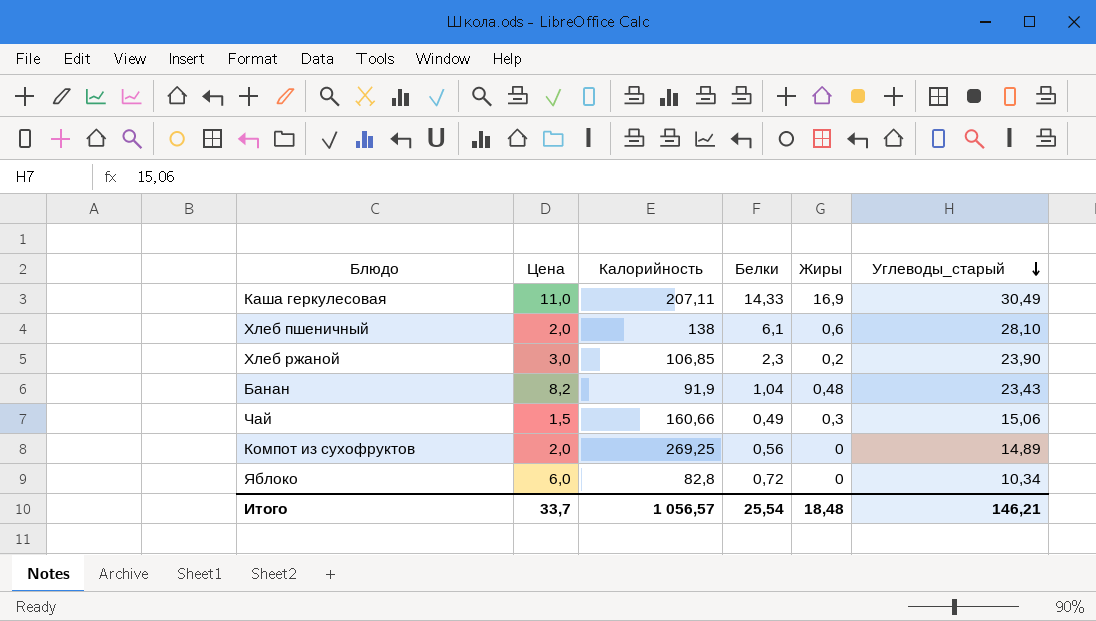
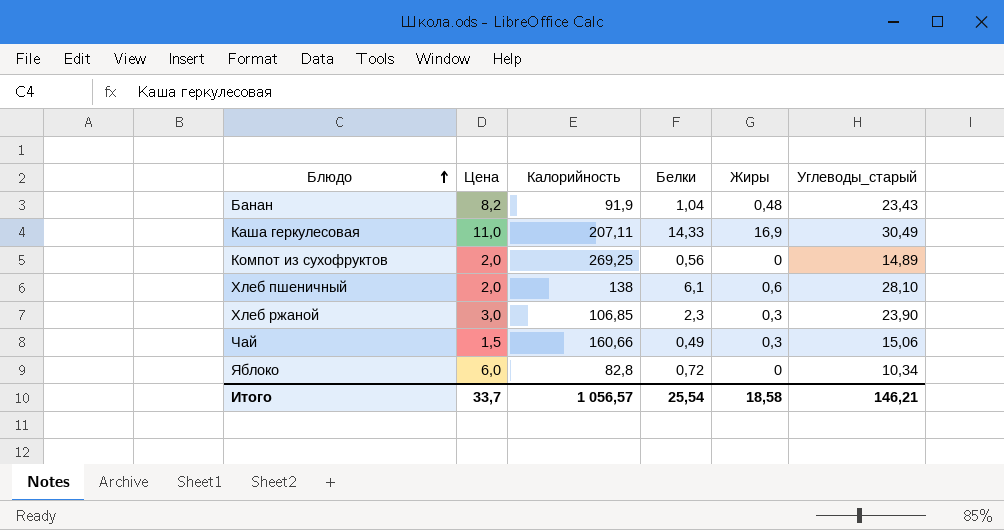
row order: Углеводы_старый descending -> Блюдо ascending
Хлеб ржаной | Жиры: 0,2 -> 0,3
Итого | Жиры: 18,48 -> 18,58

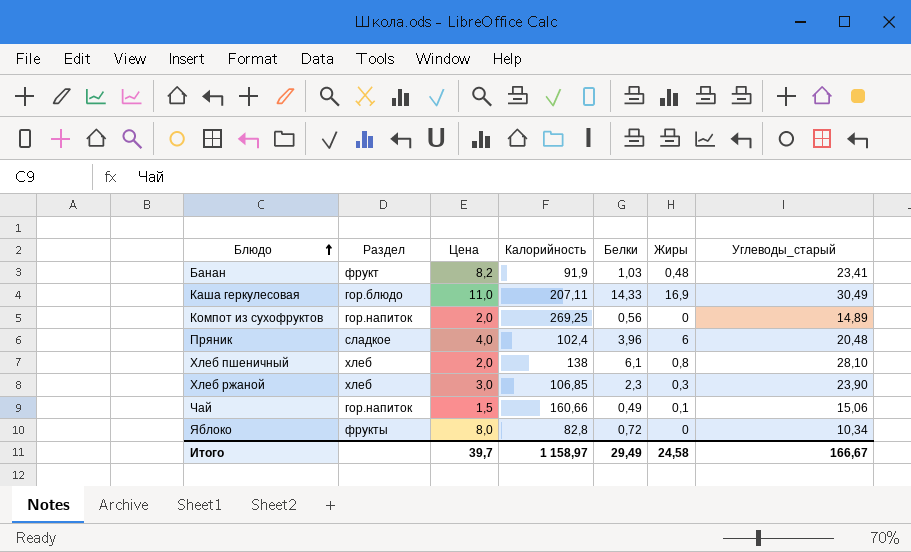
column Раздел | position: none -> 2
Банан | Белки: 1,04 -> 1,03
Банан | Углеводы_старый: 23,43 -> 23,41
row Пряник: none -> сладкое | 4,0 | 102,4 | 3,96 | 6 | 20,48
Хлеб пшеничный | Жиры: 0,6 -> 0,8
Чай | Жиры: 0,3 -> 0,1
Яблоко | Цена: 6,0 -> 8,0
Итого | Цена: 33,7 -> 39,7
Итого | Калорийность: 1 056,57 -> 1 158,97
Итого | Белки: 25,54 -> 29,49
Итого | Жиры: 18,58 -> 24,58
Итого | Углеводы_старый: 146,21 -> 166,67

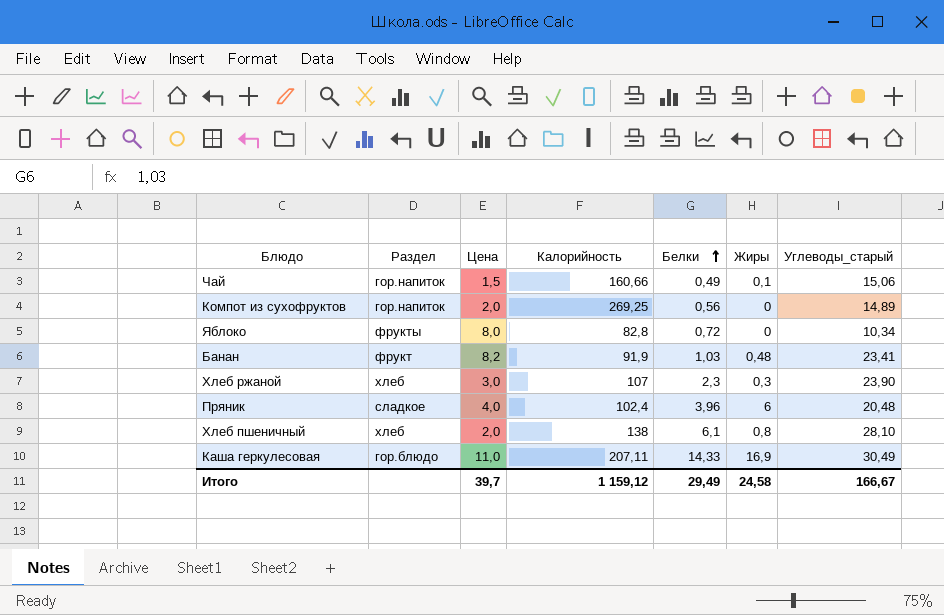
row order: Блюдо ascending -> Белки ascending
Хлеб ржаной | Калорийность: 106,85 -> 107
Итого | Калорийность: 1 158,97 -> 1 159,12

